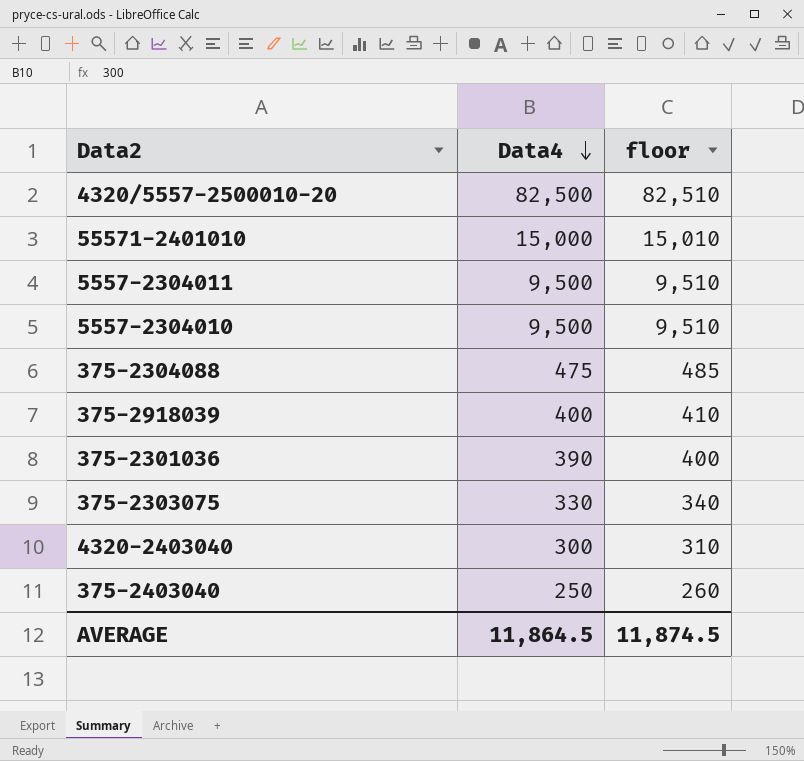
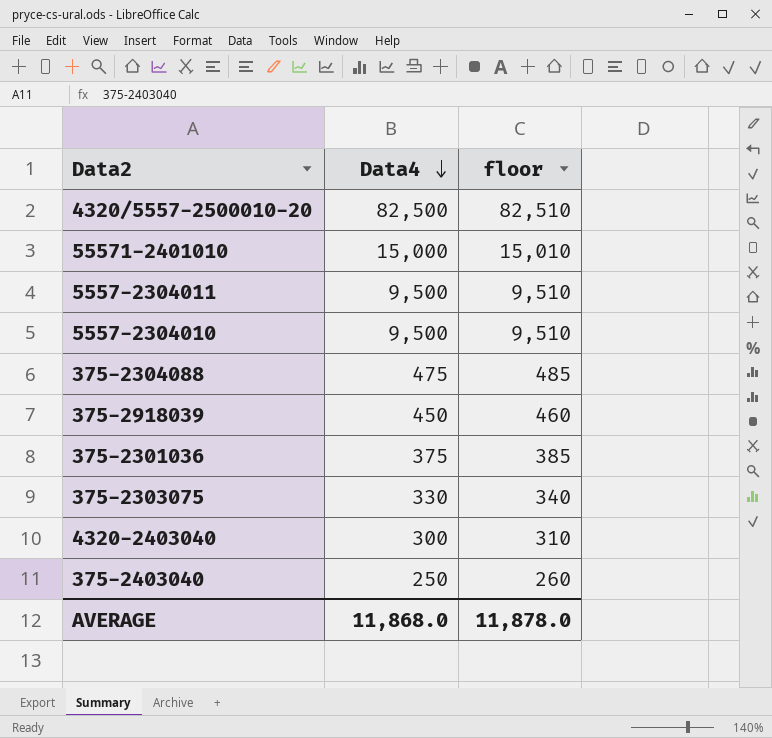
375-2918039 | Data4: 400 -> 450
375-2918039 | floor: 410 -> 460
375-2301036 | Data4: 390 -> 375
375-2301036 | floor: 400 -> 385
AVERAGE | Data4: 11,864.5 -> 11,868.0
AVERAGE | floor: 11,874.5 -> 11,878.0

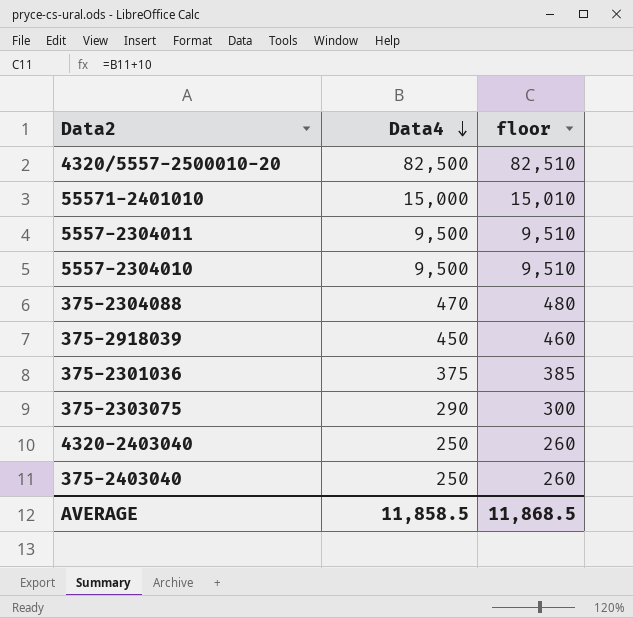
375-2304088 | Data4: 475 -> 470
375-2304088 | floor: 485 -> 480
375-2303075 | Data4: 330 -> 290
375-2303075 | floor: 340 -> 300
4320-2403040 | Data4: 300 -> 250
4320-2403040 | floor: 310 -> 260
AVERAGE | Data4: 11,868.0 -> 11,858.5
AVERAGE | floor: 11,878.0 -> 11,868.5

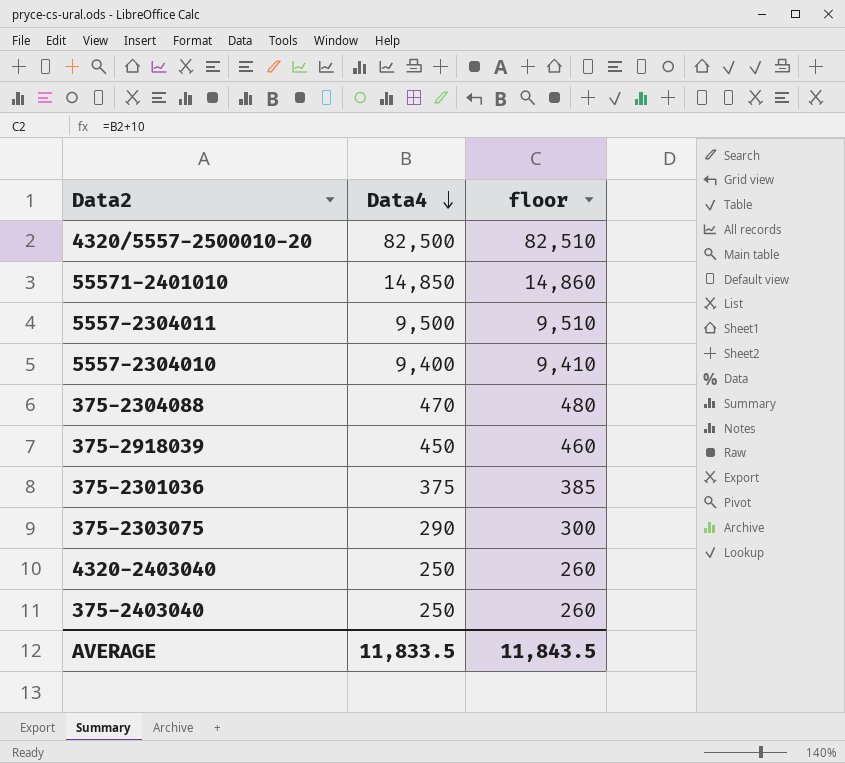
55571-2401010 | Data4: 15,000 -> 14,850
55571-2401010 | floor: 15,010 -> 14,860
5557-2304010 | Data4: 9,500 -> 9,400
5557-2304010 | floor: 9,510 -> 9,410
AVERAGE | Data4: 11,858.5 -> 11,833.5
AVERAGE | floor: 11,868.5 -> 11,843.5

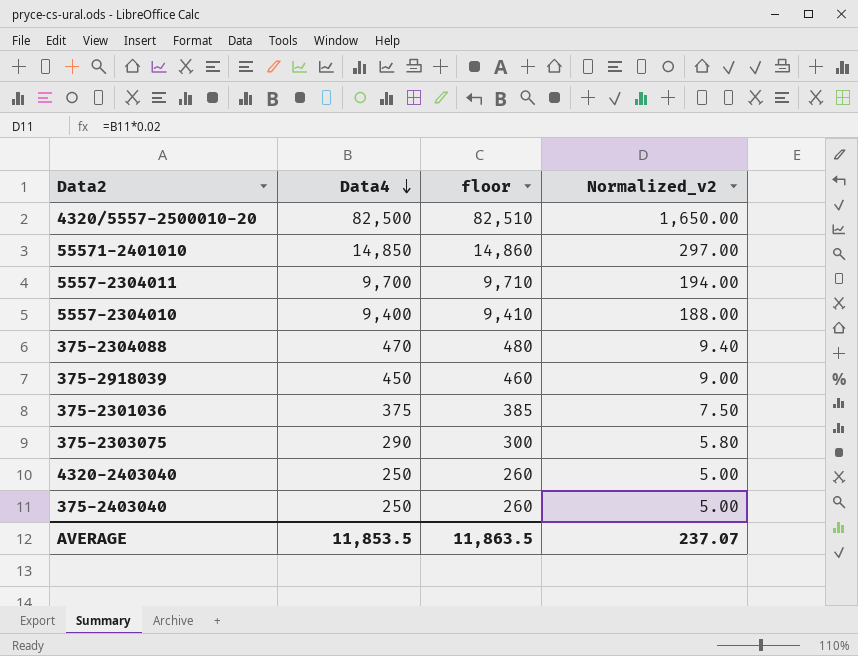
column Normalized_v2 | formula: none -> [Data4] * 0.02
5557-2304011 | Data4: 9,500 -> 9,700
5557-2304011 | floor: 9,510 -> 9,710
AVERAGE | Data4: 11,833.5 -> 11,853.5
AVERAGE | floor: 11,843.5 -> 11,863.5

